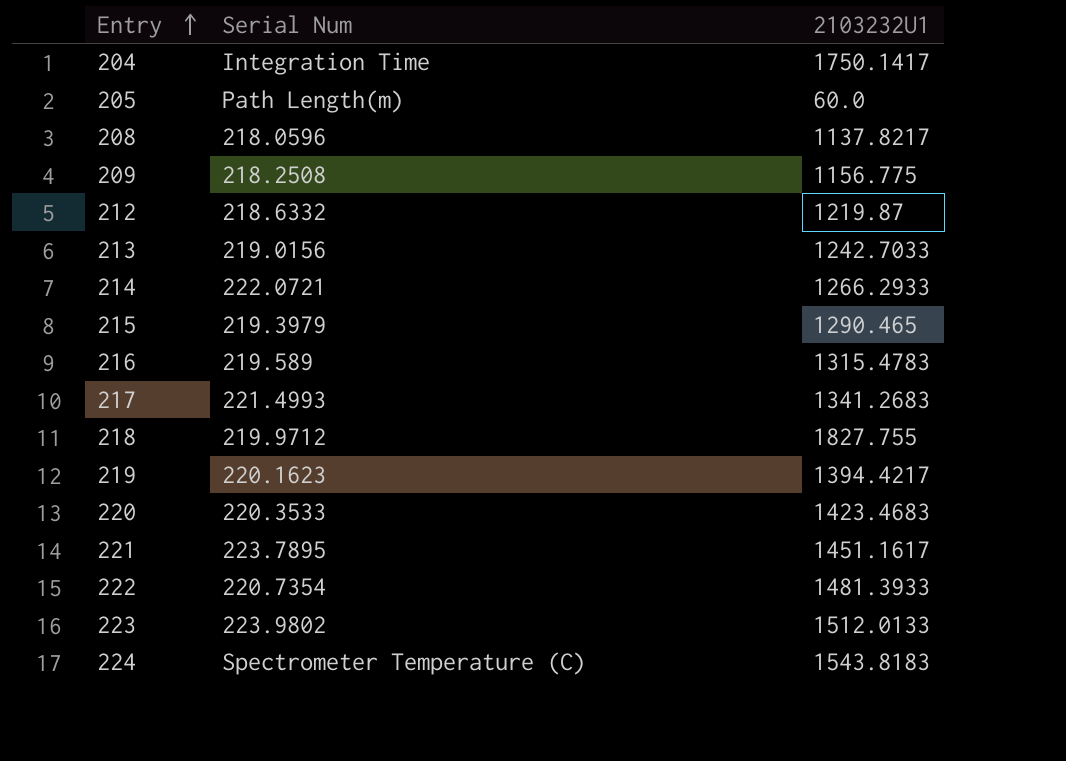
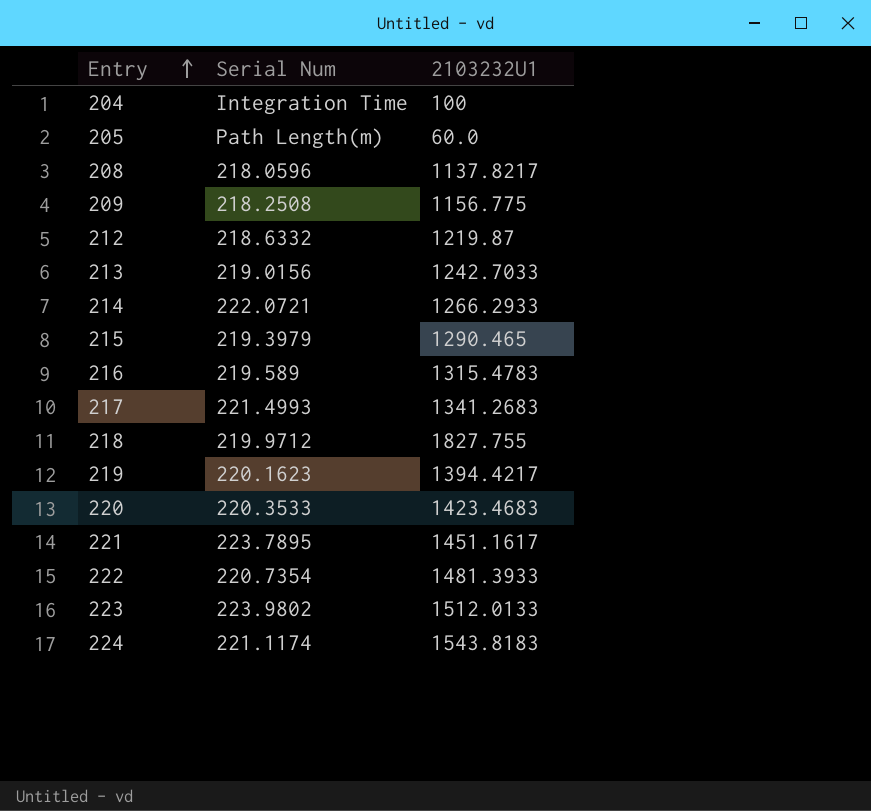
204 | 2103232U1: 1750.1417 -> 100
224 | Serial Num: Spectrometer Temperature (C) -> 221.1174

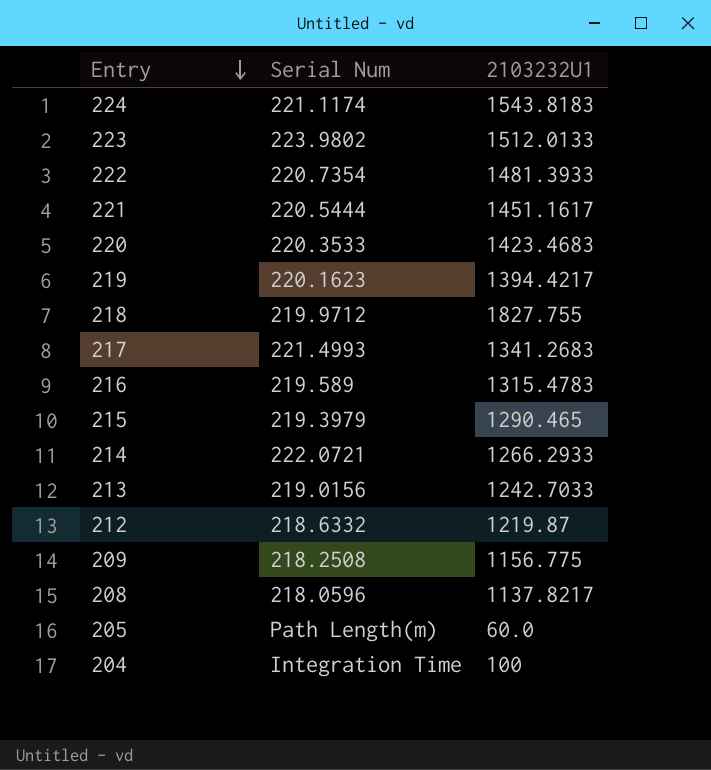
row order: Entry ascending -> Entry descending
221 | Serial Num: 223.7895 -> 220.5444

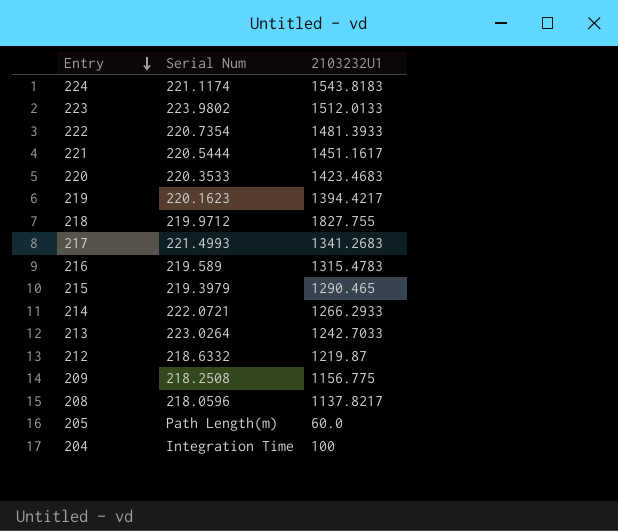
213 | Serial Num: 219.0156 -> 223.0264

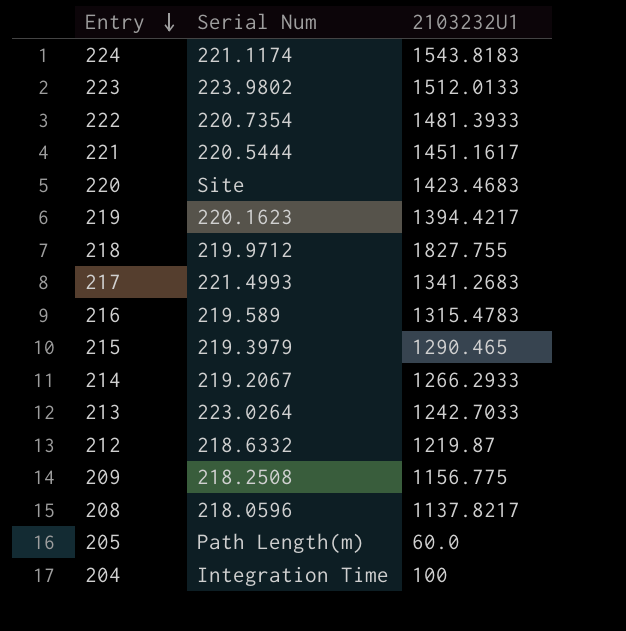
220 | Serial Num: 220.3533 -> Site
214 | Serial Num: 222.0721 -> 219.2067

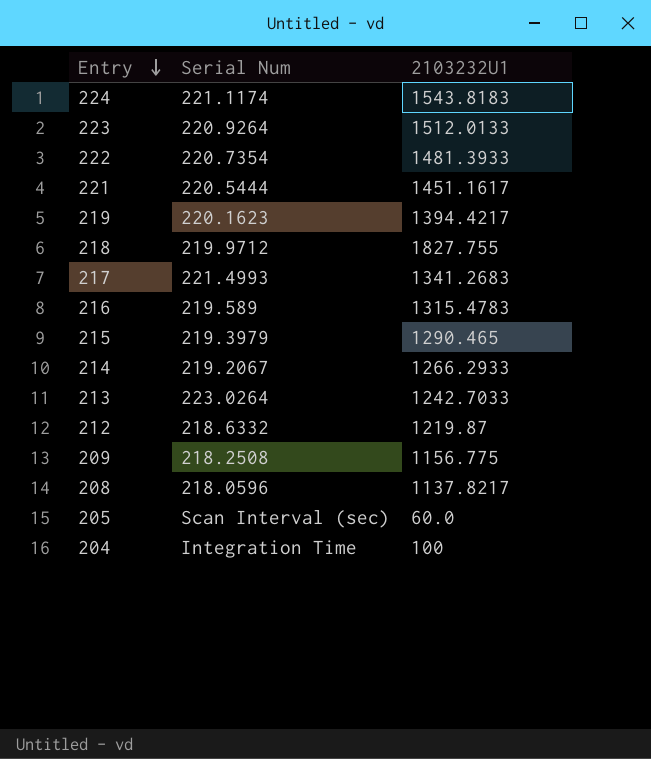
row 220: Site | 1423.4683 -> none
223 | Serial Num: 223.9802 -> 220.9264
205 | Serial Num: Path Length(m) -> Scan Interval (sec)

